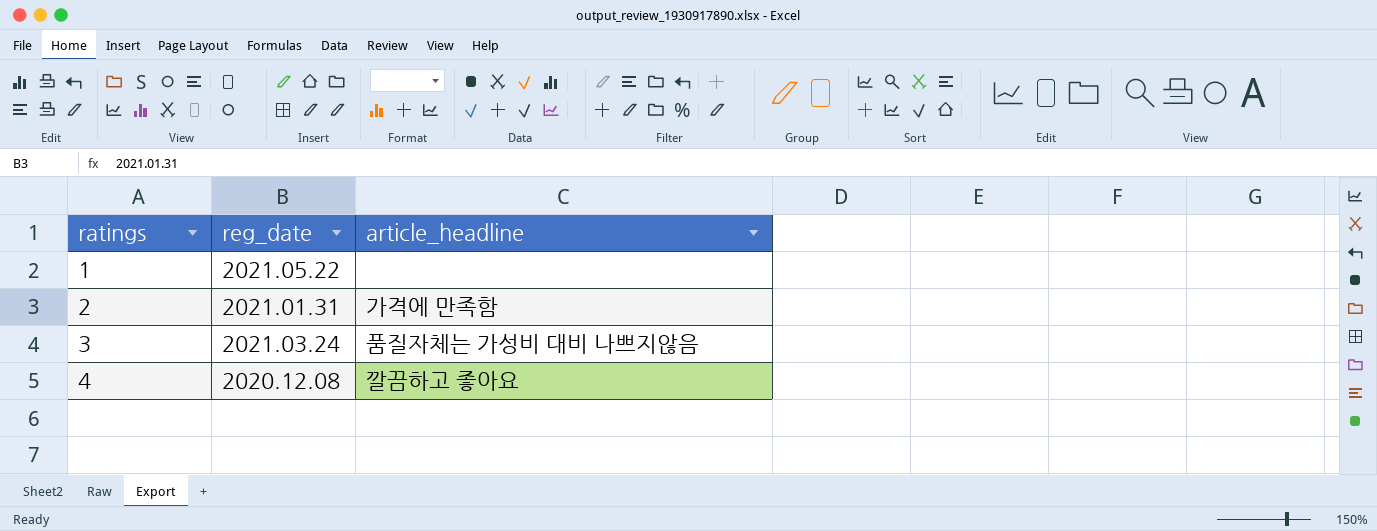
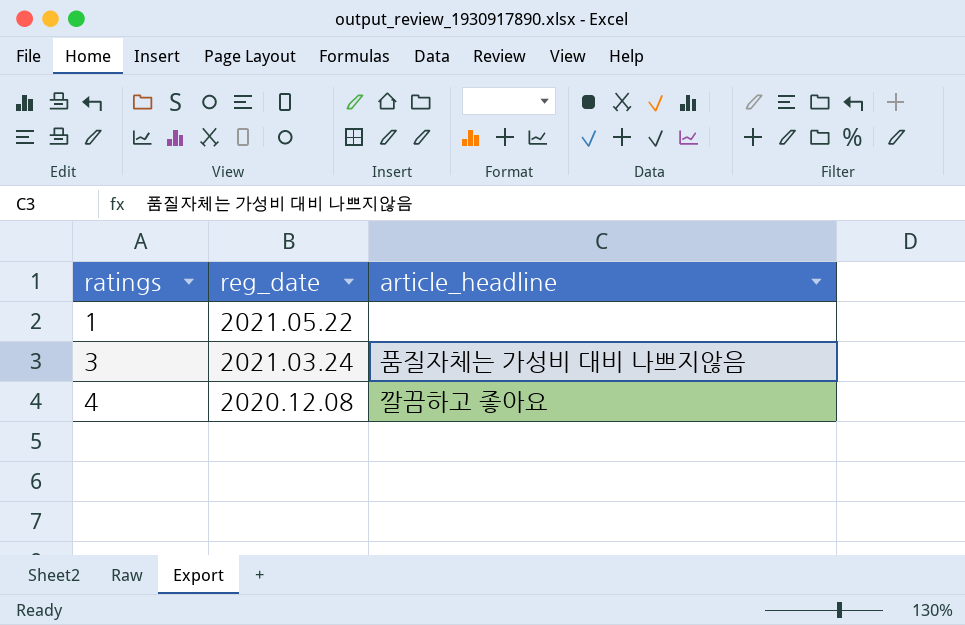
row 2: 2021.01.31 | 가격에 만족함 -> none

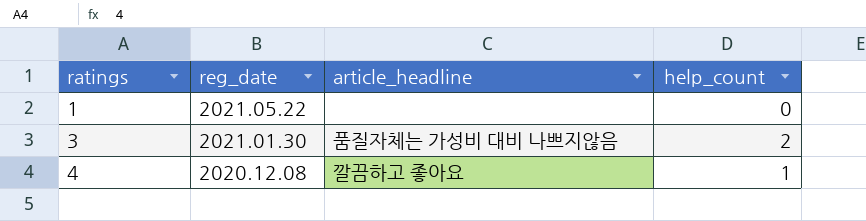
column help_count | position: none -> 4
3 | reg_date: 2021.03.24 -> 2021.01.30

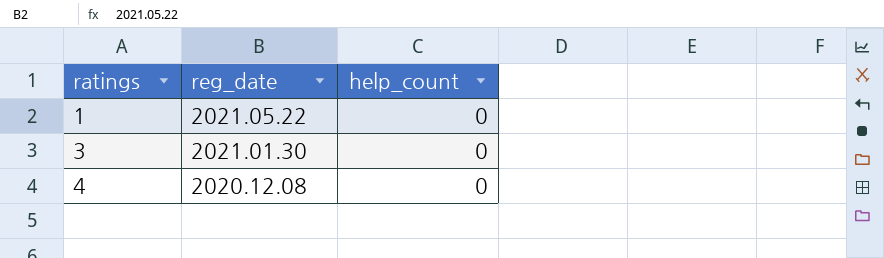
column article_headline | position: 3 -> none
3 | help_count: 2 -> 0
4 | help_count: 1 -> 0

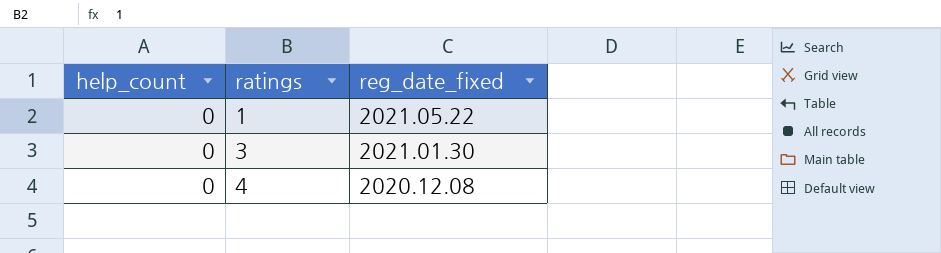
column help_count | position: 3 -> 1
column name: reg_date -> reg_date_fixed

